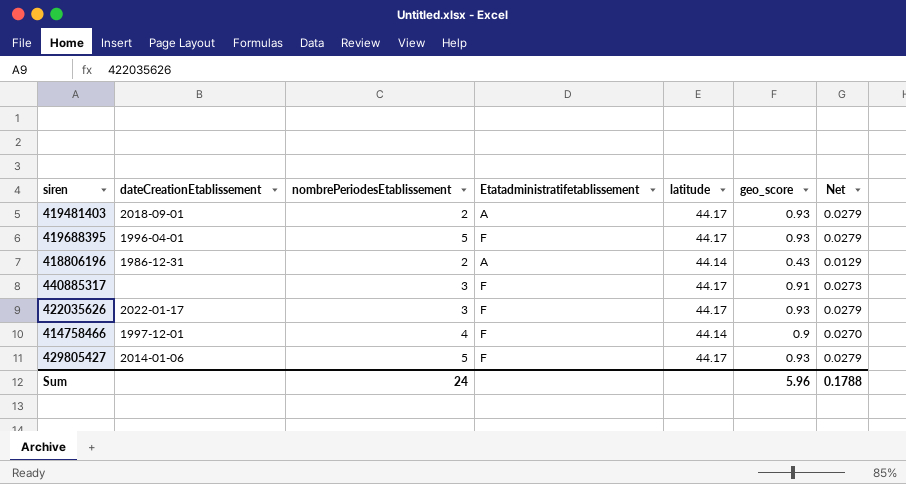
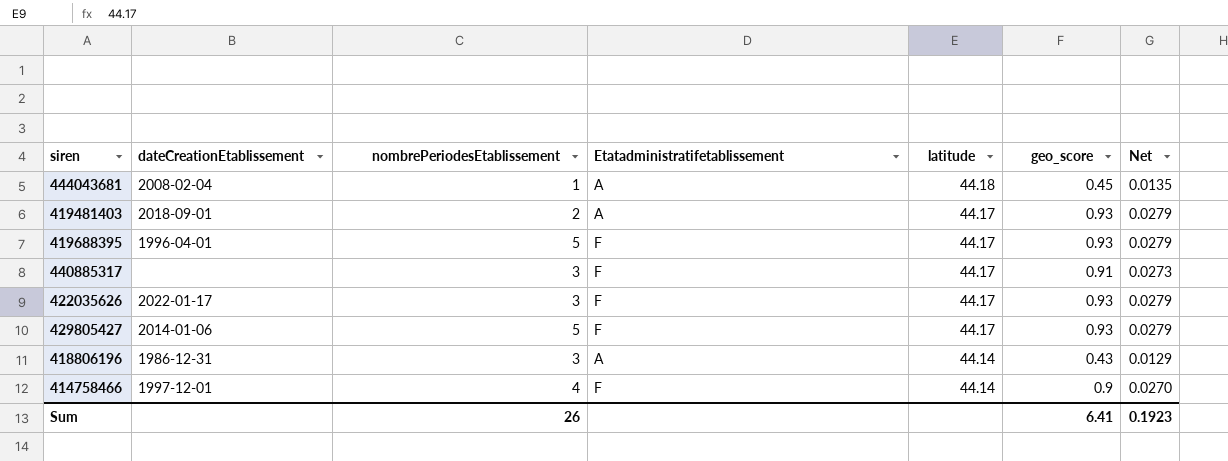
row order: none -> latitude descending
row 444043681: none -> 2008-02-04 | 1 | A | 44.18 | 0.45 | 0.0135
418806196 | nombrePeriodesEtablissement: 2 -> 3
Sum | nombrePeriodesEtablissement: 24 -> 26
Sum | geo_score: 5.96 -> 6.41
Sum | Net: 0.1788 -> 0.1923

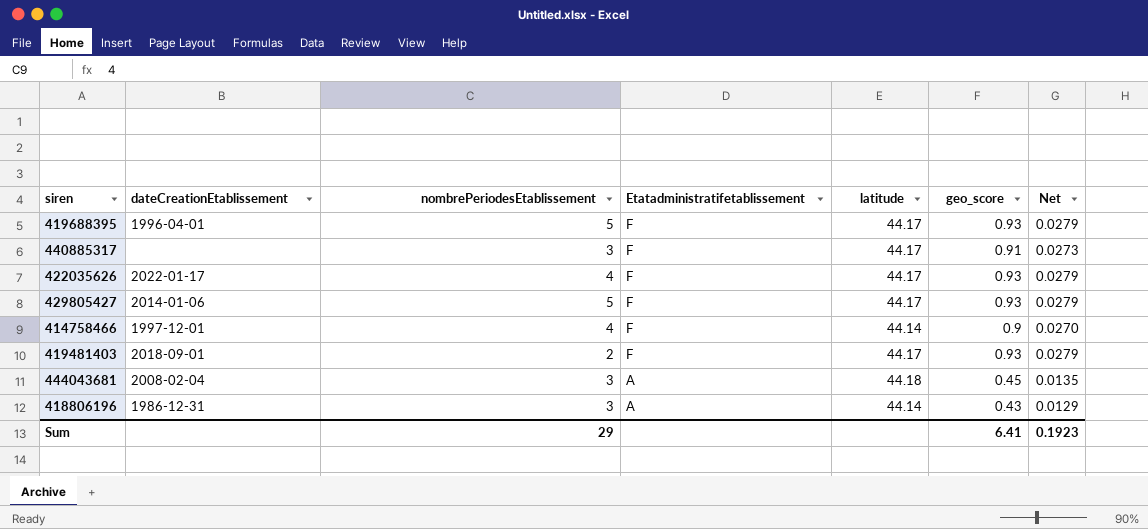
row order: latitude descending -> Etatadministratifetablissement descending
422035626 | nombrePeriodesEtablissement: 3 -> 4
419481403 | Etatadministratifetablissement: A -> F
444043681 | nombrePeriodesEtablissement: 1 -> 3
Sum | nombrePeriodesEtablissement: 26 -> 29

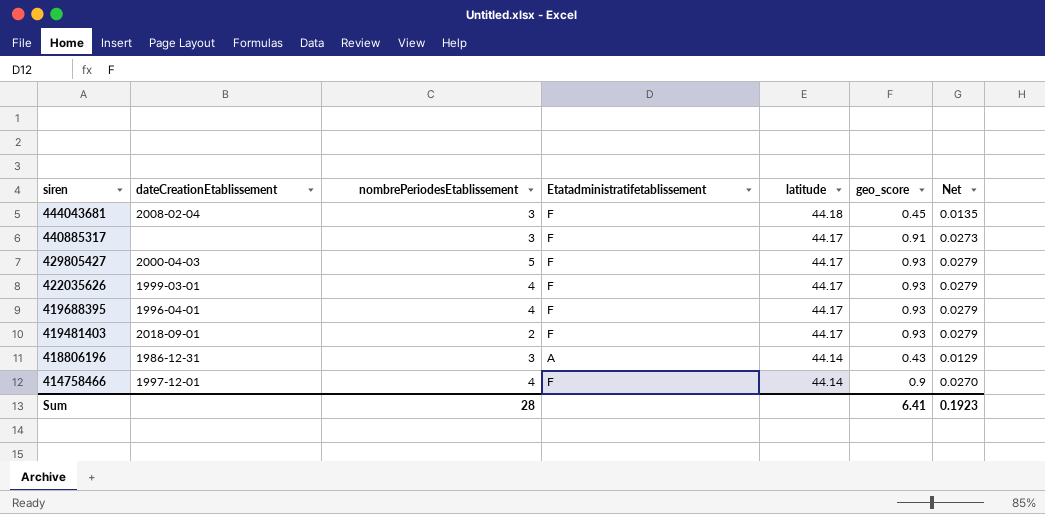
row order: Etatadministratifetablissement descending -> siren descending
444043681 | Etatadministratifetablissement: A -> F
429805427 | dateCreationEtablissement: 2014-01-06 -> 2000-04-03
422035626 | dateCreationEtablissement: 2022-01-17 -> 1999-03-01
419688395 | nombrePeriodesEtablissement: 5 -> 4
Sum | nombrePeriodesEtablissement: 29 -> 28

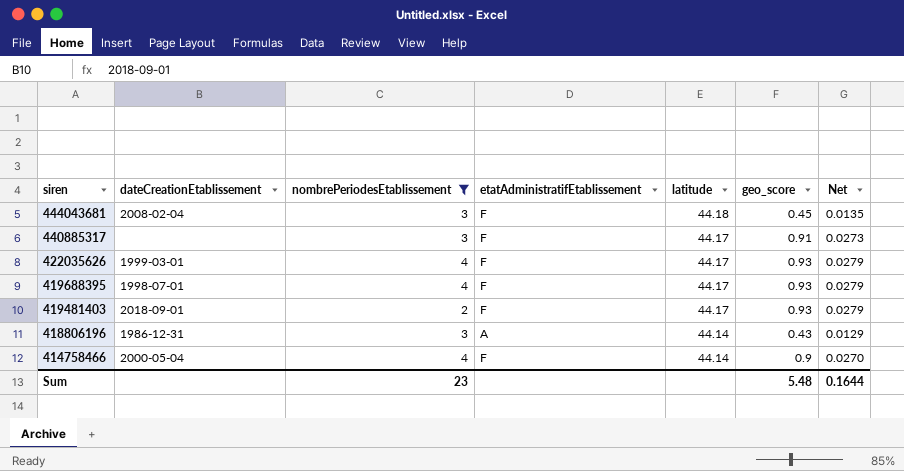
filter: none -> nombrePeriodesEtablissement != 5
column name: Etatadministratifetablissement -> etatAdministratifEtablissement
419688395 | dateCreationEtablissement: 1996-04-01 -> 1998-07-01
414758466 | dateCreationEtablissement: 1997-12-01 -> 2000-05-04
Sum | nombrePeriodesEtablissement: 28 -> 23
Sum | geo_score: 6.41 -> 5.48
Sum | Net: 0.1923 -> 0.1644

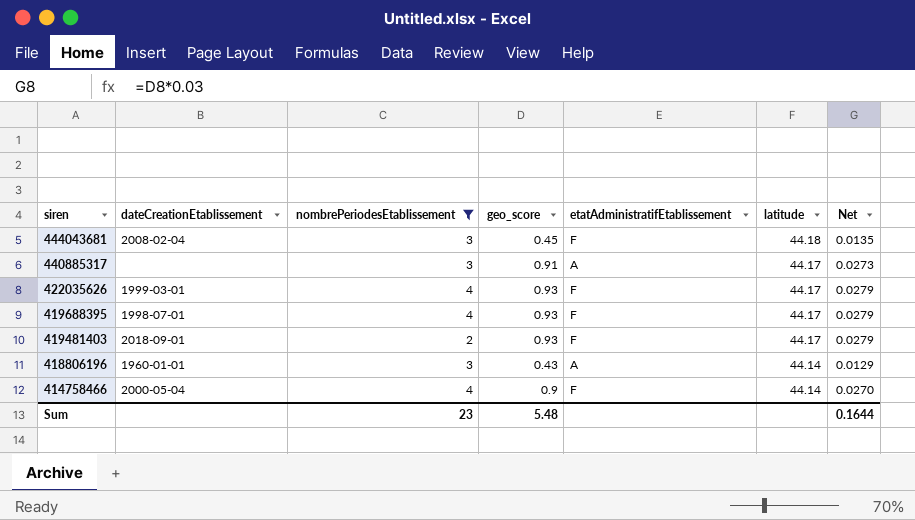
column geo_score | position: 6 -> 4
440885317 | etatAdministratifEtablissement: F -> A
418806196 | dateCreationEtablissement: 1986-12-31 -> 1960-01-01

